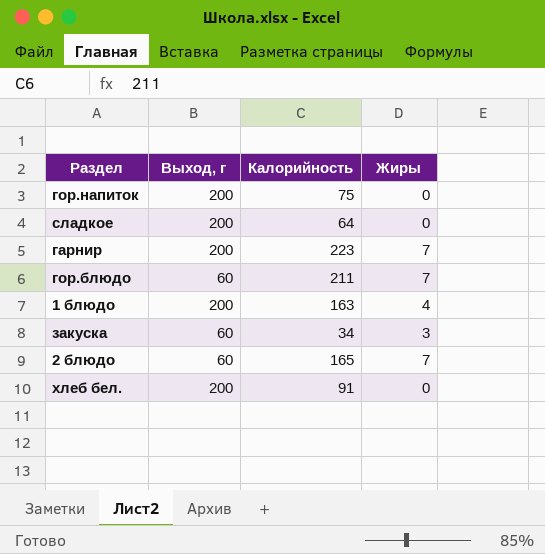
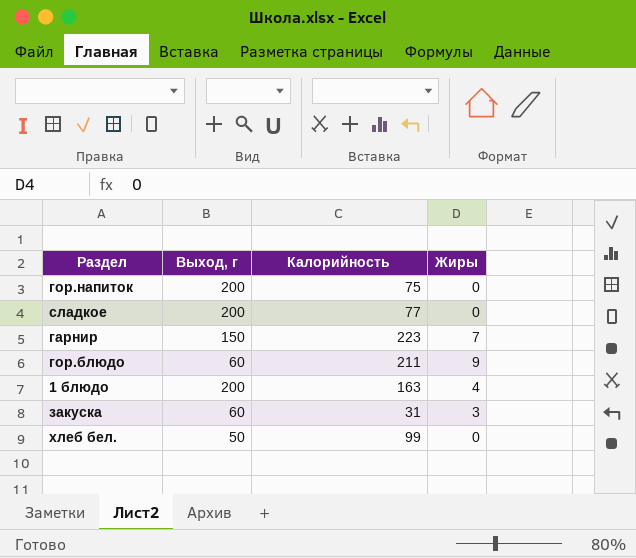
row 2 блюдо: 60 | 165 | 7 -> none
сладкое | Калорийность: 64 -> 77
гарнир | Выход, г: 200 -> 150
гор.блюдо | Жиры: 7 -> 9
закуска | Калорийность: 34 -> 31
хлеб бел. | Выход, г: 200 -> 50
хлеб бел. | Калорийность: 91 -> 99

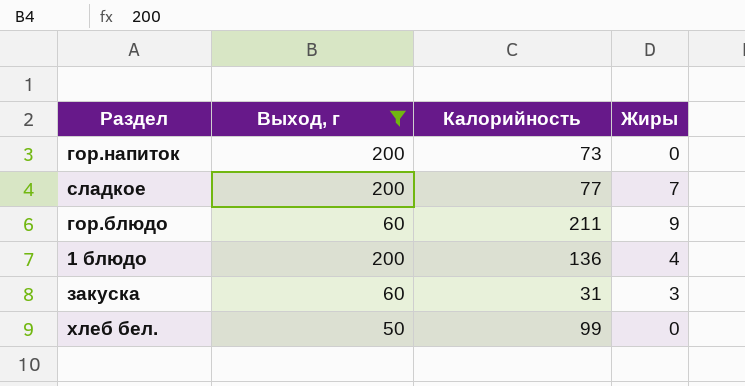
filter: none -> Выход, г != 150
гор.напиток | Калорийность: 75 -> 73
сладкое | Жиры: 0 -> 7
1 блюдо | Калорийность: 163 -> 136

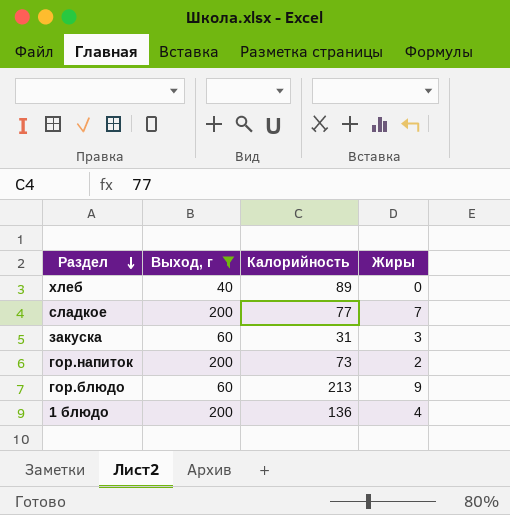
row order: none -> Раздел descending
row хлеб бел.: 50 | 99 | 0 -> none
row хлеб: none -> 40 | 89 | 0
гор.напиток | Жиры: 0 -> 2
гор.блюдо | Калорийность: 211 -> 213

